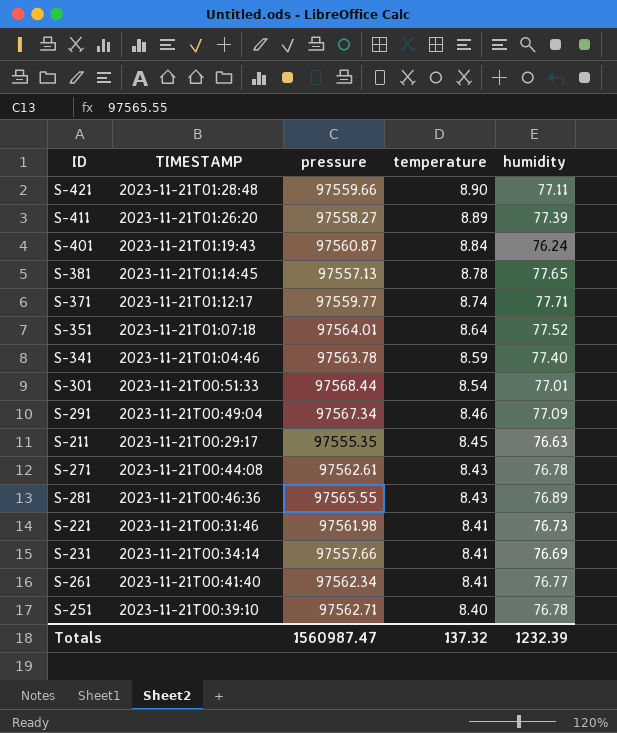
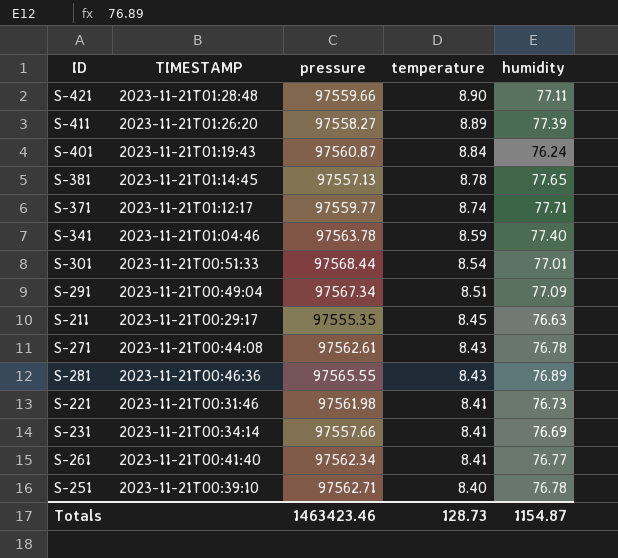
row S-351: 2023-11-21T01:07:18 | 97564.01 | 8.64 | 77.52 -> none
S-291 | temperature: 8.46 -> 8.51
Totals | pressure: 1560987.47 -> 1463423.46
Totals | temperature: 137.32 -> 128.73
Totals | humidity: 1232.39 -> 1154.87

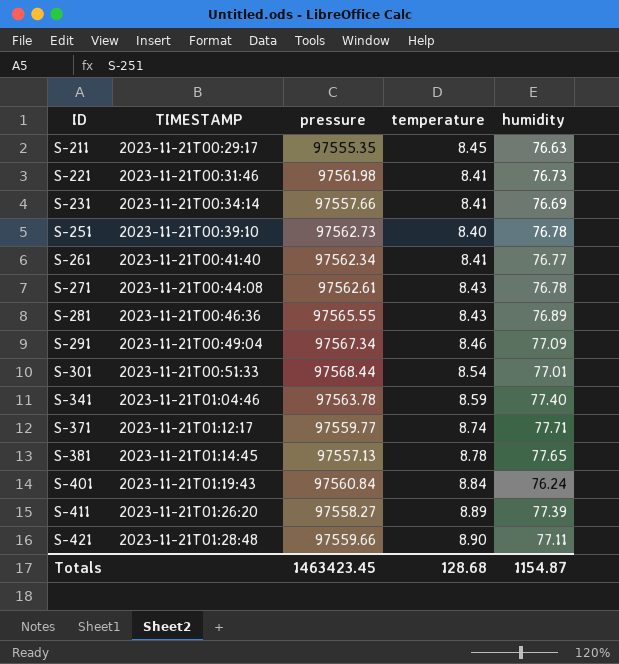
row order: temperature descending -> ID ascending
S-251 | pressure: 97562.71 -> 97562.73
S-291 | temperature: 8.51 -> 8.46
S-401 | pressure: 97560.87 -> 97560.84
Totals | pressure: 1463423.46 -> 1463423.45
Totals | temperature: 128.73 -> 128.68

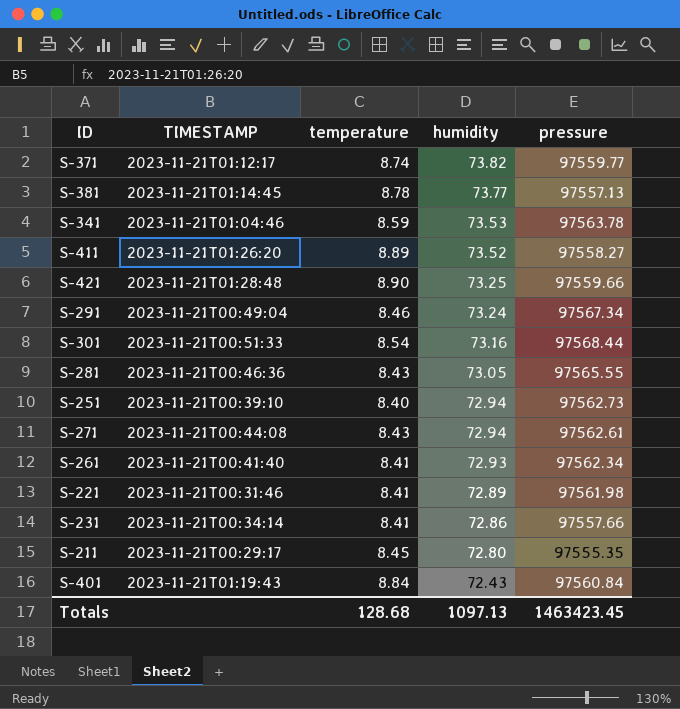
row order: ID ascending -> humidity descending
column pressure | position: 3 -> 5
S-371 | humidity: 77.71 -> 73.82
S-381 | humidity: 77.65 -> 73.77
S-341 | humidity: 77.40 -> 73.53
S-411 | humidity: 77.39 -> 73.52
S-421 | humidity: 77.11 -> 73.25
S-291 | humidity: 77.09 -> 73.24
S-301 | humidity: 77.01 -> 73.16
S-281 | humidity: 76.89 -> 73.05
S-251 | humidity: 76.78 -> 72.94
S-271 | humidity: 76.78 -> 72.94
S-261 | humidity: 76.77 -> 72.93
S-221 | humidity: 76.73 -> 72.89
S-231 | humidity: 76.69 -> 72.86
S-211 | humidity: 76.63 -> 72.80
S-401 | humidity: 76.24 -> 72.43
Totals | humidity: 1154.87 -> 1097.13

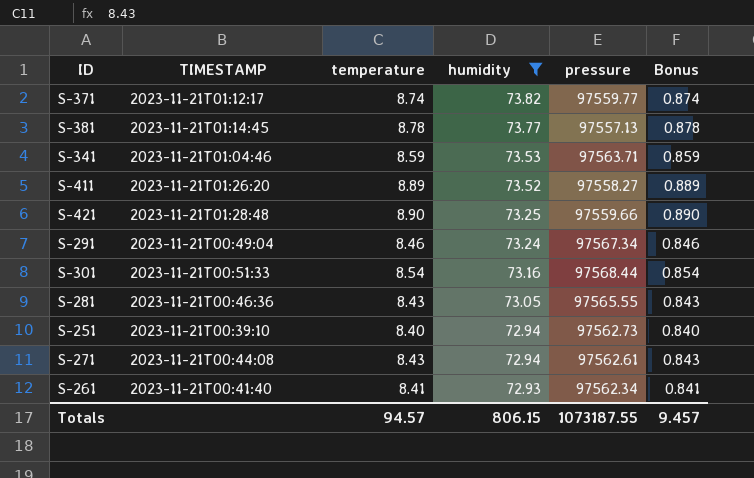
filter: none -> humidity >= 72.93
column Bonus | formula: none -> [temperature] * 0.1
S-341 | pressure: 97563.78 -> 97563.71
Totals | temperature: 128.68 -> 94.57
Totals | humidity: 1097.13 -> 806.15
Totals | pressure: 1463423.45 -> 1073187.55

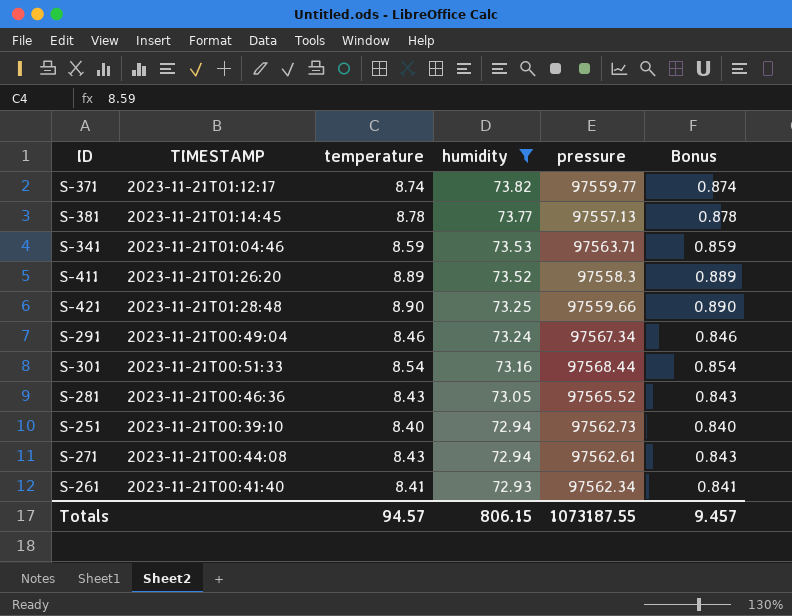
S-411 | pressure: 97558.27 -> 97558.3
S-281 | pressure: 97565.55 -> 97565.52

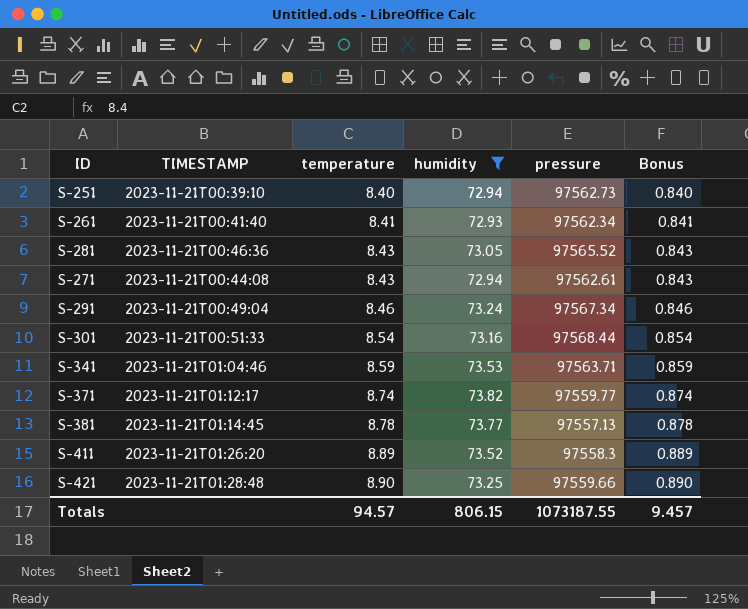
row order: humidity descending -> temperature ascending

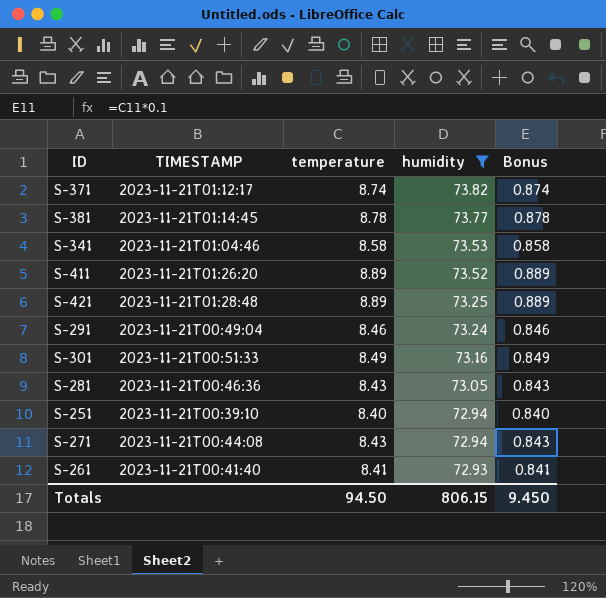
row order: temperature ascending -> humidity descending
column pressure | position: 5 -> none
S-341 | temperature: 8.59 -> 8.58
S-341 | Bonus: 0.859 -> 0.858
S-421 | temperature: 8.90 -> 8.89
S-421 | Bonus: 0.890 -> 0.889
S-301 | temperature: 8.54 -> 8.49
S-301 | Bonus: 0.854 -> 0.849
Totals | temperature: 94.57 -> 94.50
Totals | Bonus: 9.457 -> 9.450

